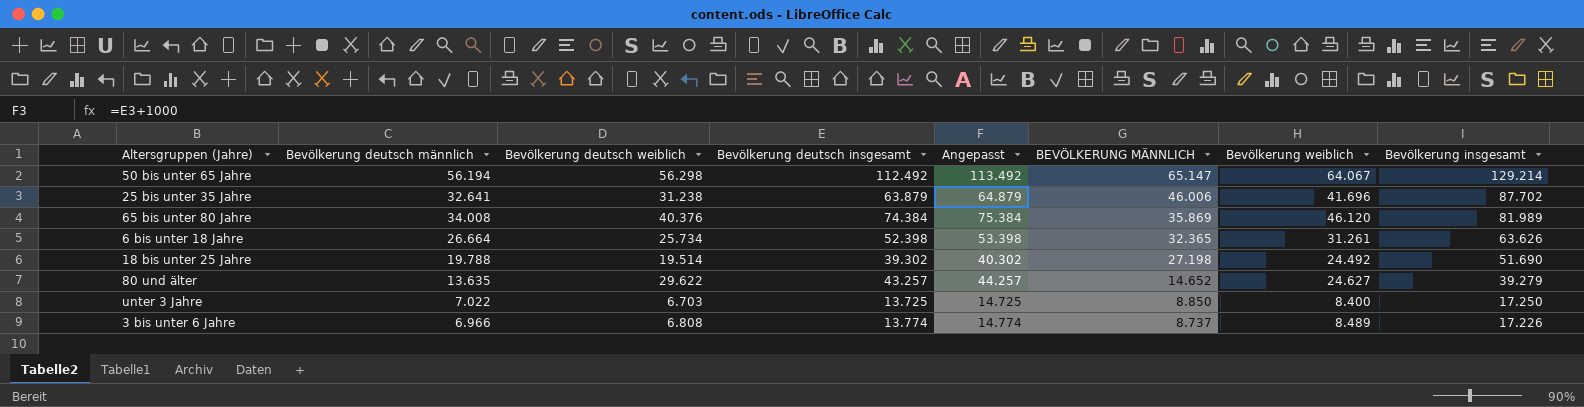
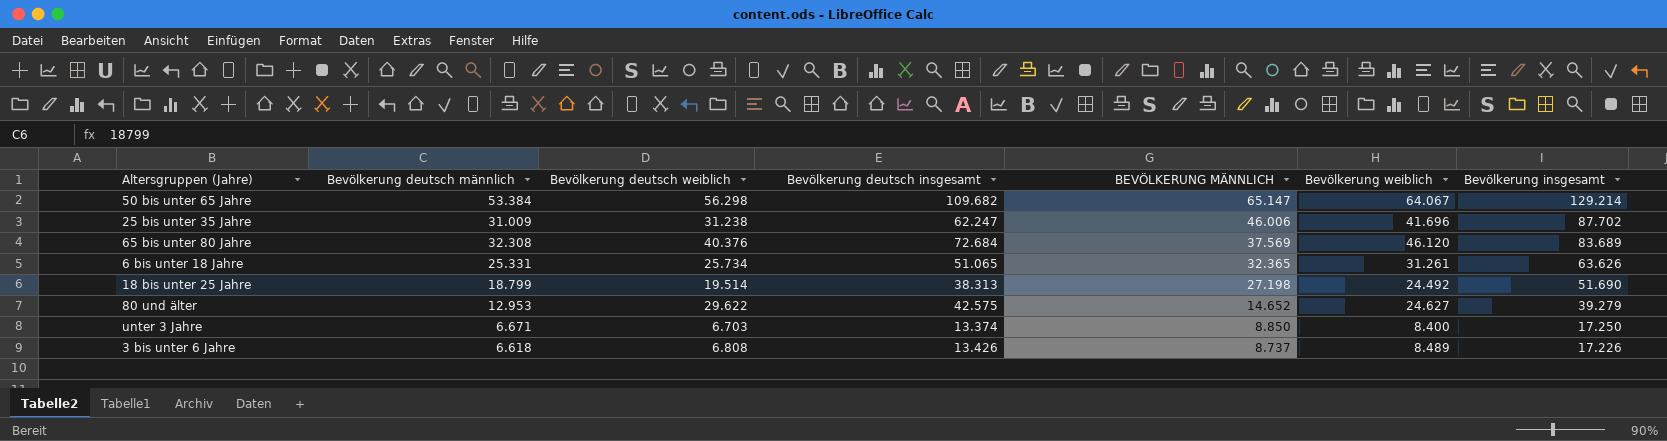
column Angepasst | formula: [Bevölkerung deutsch insgesamt] + 1000 -> none
50 bis unter 65 Jahre | Bevölkerung deutsch männlich: 56.194 -> 53.384
50 bis unter 65 Jahre | Bevölkerung deutsch insgesamt: 112.492 -> 109.682
25 bis unter 35 Jahre | Bevölkerung deutsch männlich: 32.641 -> 31.009
25 bis unter 35 Jahre | Bevölkerung deutsch insgesamt: 63.879 -> 62.247
65 bis unter 80 Jahre | Bevölkerung deutsch männlich: 34.008 -> 32.308
65 bis unter 80 Jahre | Bevölkerung deutsch insgesamt: 74.384 -> 72.684
65 bis unter 80 Jahre | BEVÖLKERUNG MÄNNLICH: 35.869 -> 37.569
65 bis unter 80 Jahre | Bevölkerung insgesamt: 81.989 -> 83.689
6 bis unter 18 Jahre | Bevölkerung deutsch männlich: 26.664 -> 25.331
6 bis unter 18 Jahre | Bevölkerung deutsch insgesamt: 52.398 -> 51.065
18 bis unter 25 Jahre | Bevölkerung deutsch männlich: 19.788 -> 18.799
18 bis unter 25 Jahre | Bevölkerung deutsch insgesamt: 39.302 -> 38.313
80 und älter | Bevölkerung deutsch männlich: 13.635 -> 12.953
80 und älter | Bevölkerung deutsch insgesamt: 43.257 -> 42.575
unter 3 Jahre | Bevölkerung deutsch männlich: 7.022 -> 6.671
unter 3 Jahre | Bevölkerung deutsch insgesamt: 13.725 -> 13.374
3 bis unter 6 Jahre | Bevölkerung deutsch männlich: 6.966 -> 6.618
3 bis unter 6 Jahre | Bevölkerung deutsch insgesamt: 13.774 -> 13.426

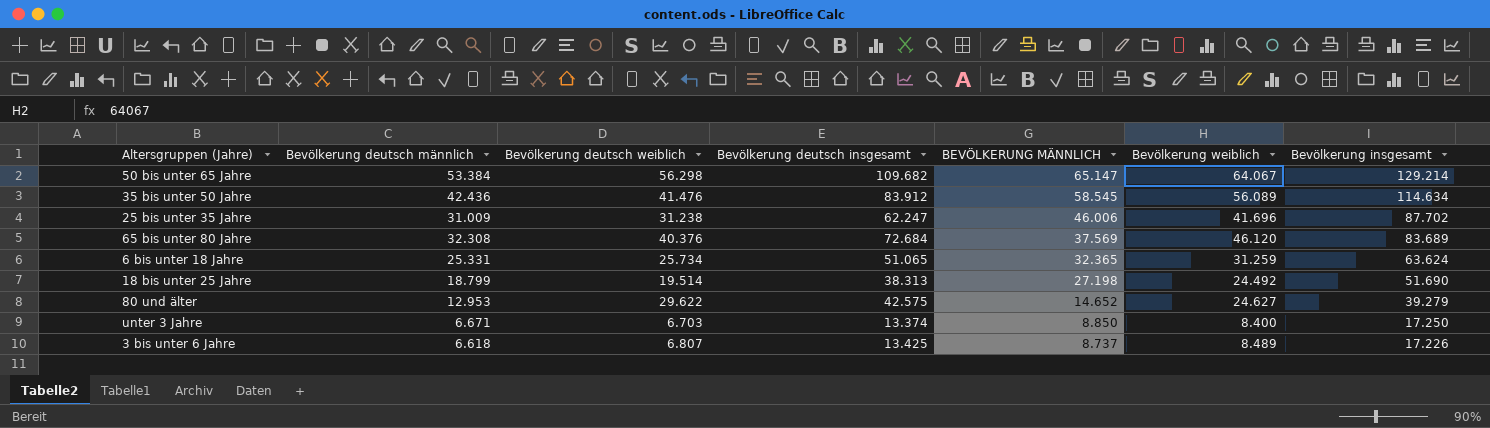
row 35 bis unter 50 Jahre: none -> 42.436 | 41.476 | 83.912 | 58.545 | 56.089 | 114.634
6 bis unter 18 Jahre | Bevölkerung weiblich: 31.261 -> 31.259
6 bis unter 18 Jahre | Bevölkerung insgesamt: 63.626 -> 63.624
3 bis unter 6 Jahre | Bevölkerung deutsch weiblich: 6.808 -> 6.807
3 bis unter 6 Jahre | Bevölkerung deutsch insgesamt: 13.426 -> 13.425

